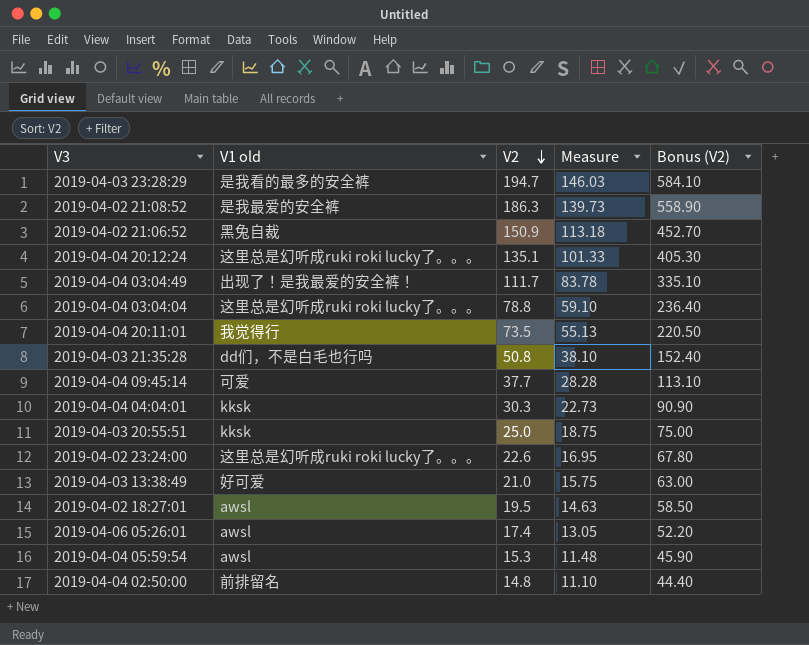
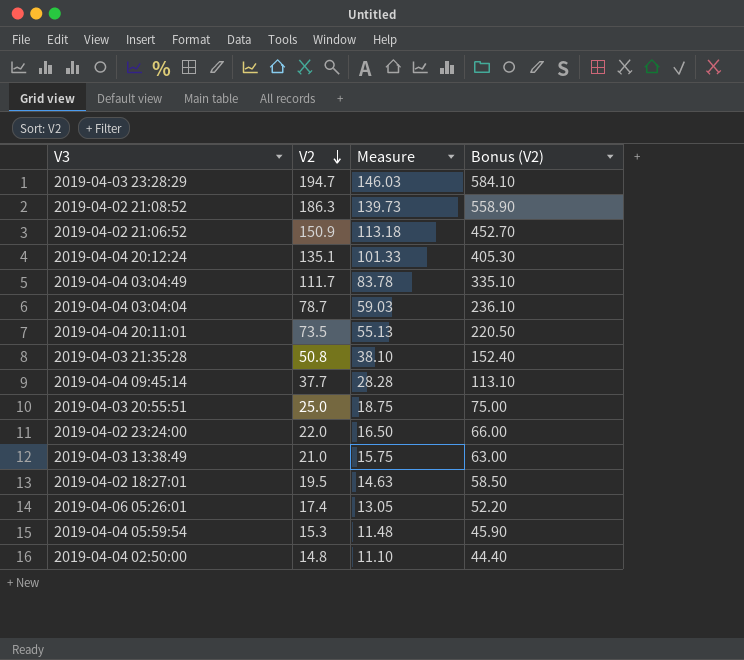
column V1 old | position: 2 -> none
row 2019-04-04 04:04:01: kksk | 30.3 | 22.73 | 90.90 -> none
2019-04-04 03:04:04 | V2: 78.8 -> 78.7
2019-04-04 03:04:04 | Measure: 59.10 -> 59.03
2019-04-04 03:04:04 | Bonus (V2): 236.40 -> 236.10
2019-04-02 23:24:00 | V2: 22.6 -> 22.0
2019-04-02 23:24:00 | Measure: 16.95 -> 16.50
2019-04-02 23:24:00 | Bonus (V2): 67.80 -> 66.00

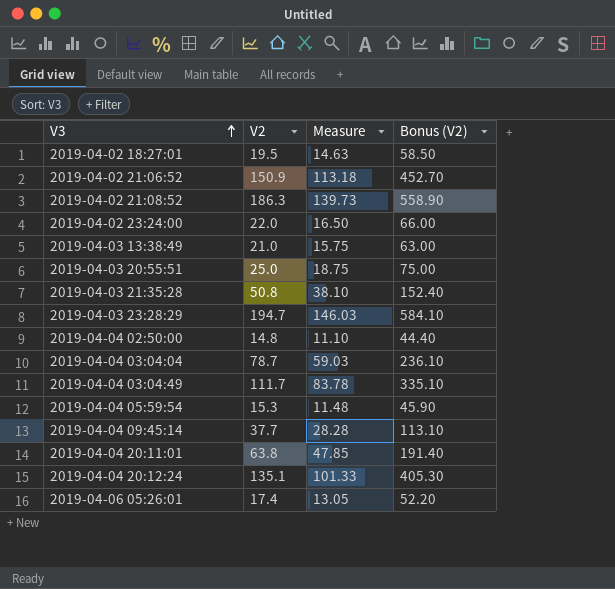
row order: V2 descending -> V3 ascending
2019-04-04 20:11:01 | V2: 73.5 -> 63.8
2019-04-04 20:11:01 | Measure: 55.13 -> 47.85
2019-04-04 20:11:01 | Bonus (V2): 220.50 -> 191.40

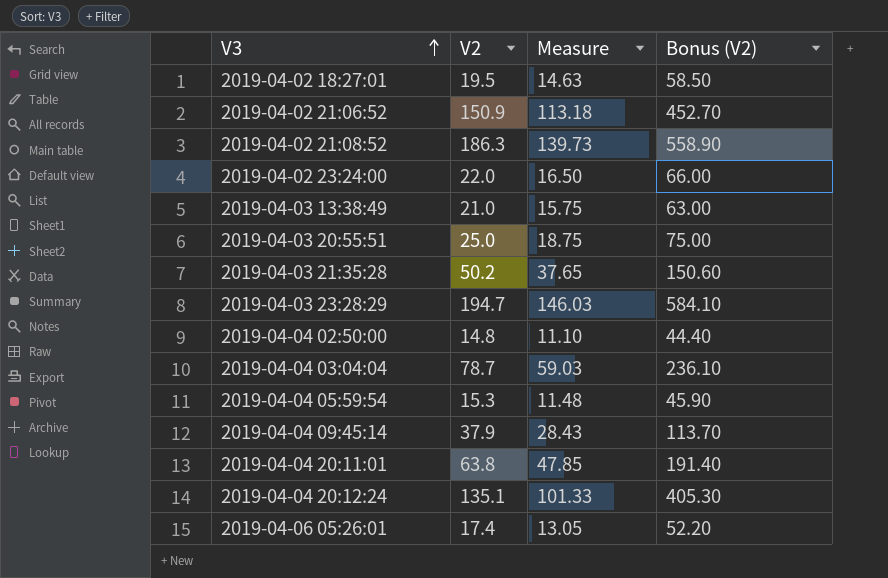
row 2019-04-04 03:04:49: 111.7 | 83.78 | 335.10 -> none
2019-04-03 21:35:28 | V2: 50.8 -> 50.2
2019-04-03 21:35:28 | Measure: 38.10 -> 37.65
2019-04-03 21:35:28 | Bonus (V2): 152.40 -> 150.60
2019-04-04 09:45:14 | V2: 37.7 -> 37.9
2019-04-04 09:45:14 | Measure: 28.28 -> 28.43
2019-04-04 09:45:14 | Bonus (V2): 113.10 -> 113.70

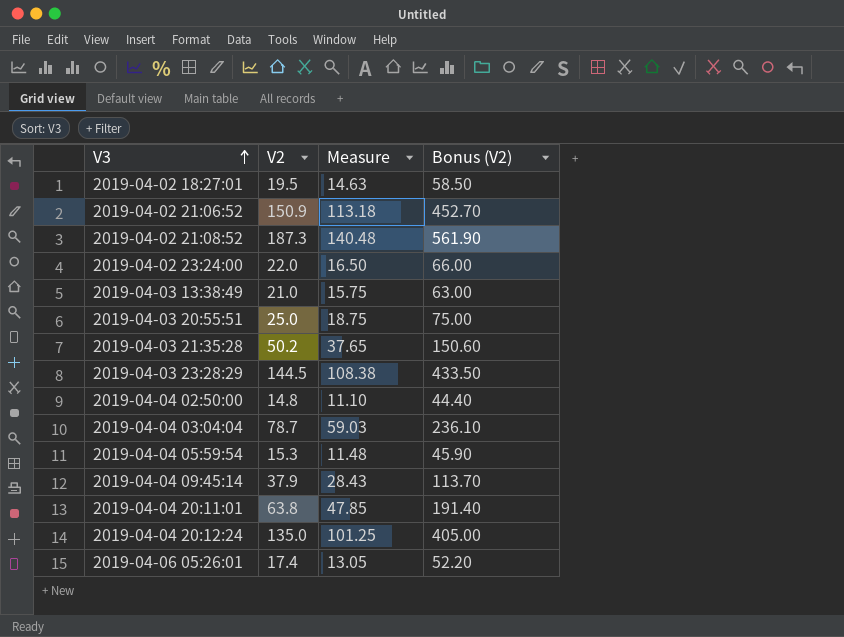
2019-04-02 21:08:52 | V2: 186.3 -> 187.3
2019-04-02 21:08:52 | Measure: 139.73 -> 140.48
2019-04-02 21:08:52 | Bonus (V2): 558.90 -> 561.90
2019-04-03 23:28:29 | V2: 194.7 -> 144.5
2019-04-03 23:28:29 | Measure: 146.03 -> 108.38
2019-04-03 23:28:29 | Bonus (V2): 584.10 -> 433.50
2019-04-04 20:12:24 | V2: 135.1 -> 135.0
2019-04-04 20:12:24 | Measure: 101.33 -> 101.25
2019-04-04 20:12:24 | Bonus (V2): 405.30 -> 405.00

